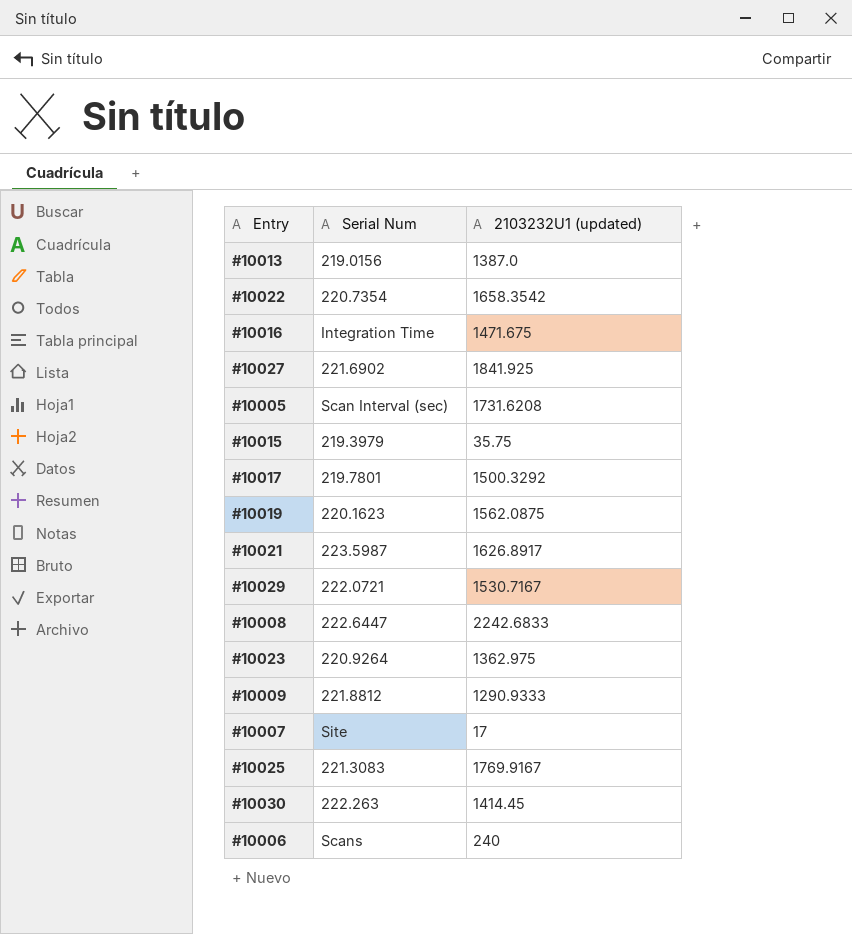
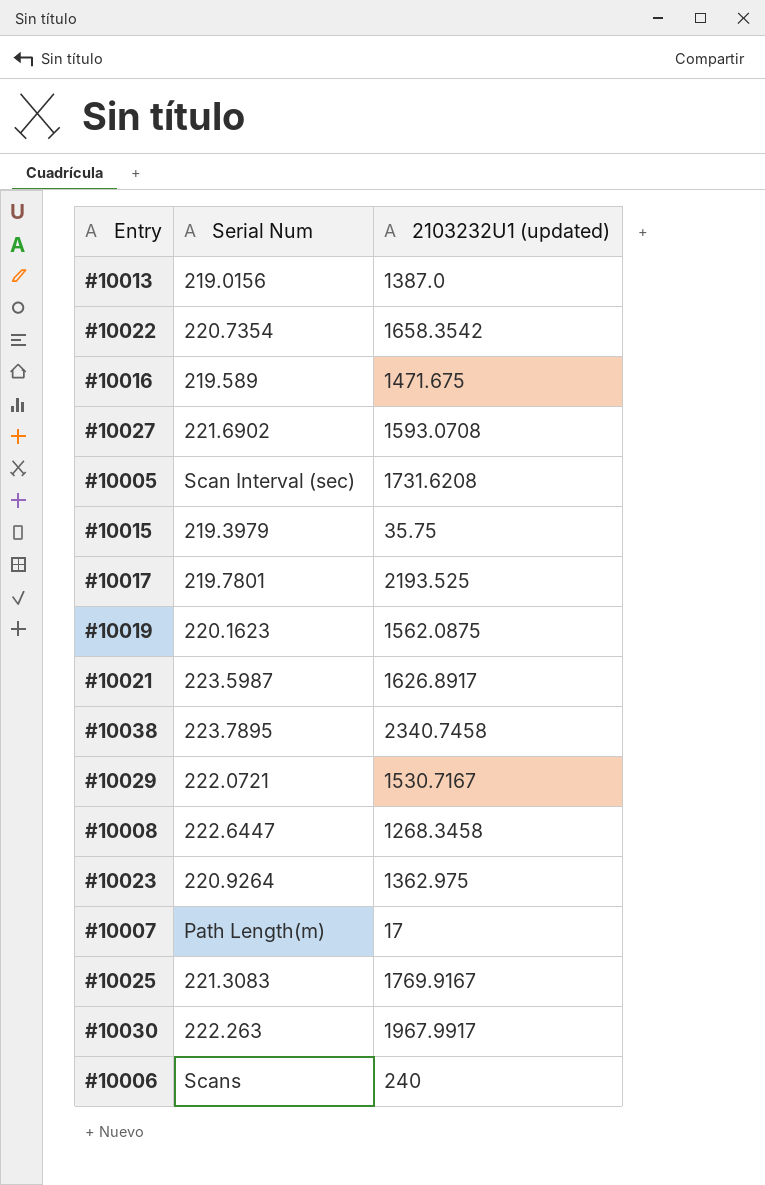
row #10009: 221.8812 | 1290.9333 -> none
#10016 | Serial Num: Integration Time -> 219.589
#10027 | 2103232U1 (updated): 1841.925 -> 1593.0708
#10017 | 2103232U1 (updated): 1500.3292 -> 2193.525
row #10038: none -> 223.7895 | 2340.7458
#10008 | 2103232U1 (updated): 2242.6833 -> 1268.3458
#10007 | Serial Num: Site -> Path Length(m)
#10030 | 2103232U1 (updated): 1414.45 -> 1967.9917

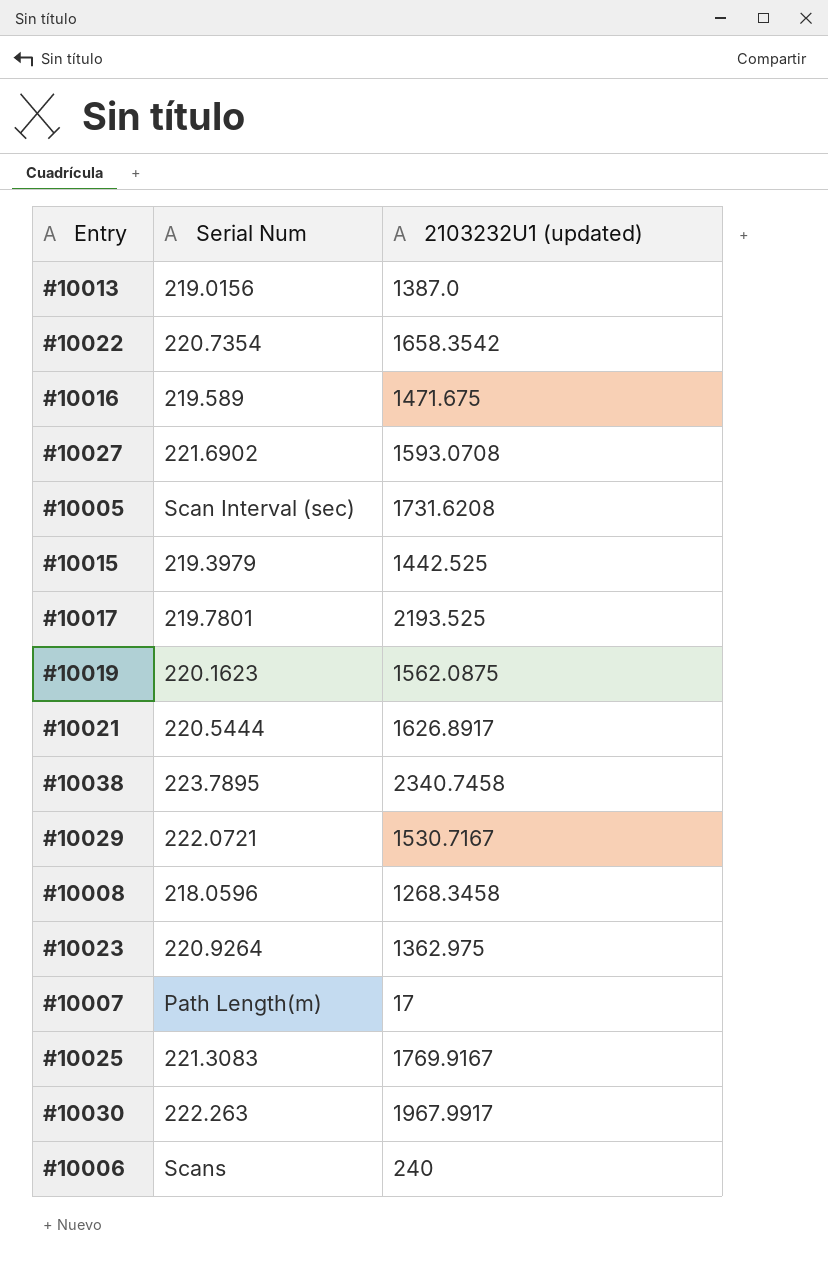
#10015 | 2103232U1 (updated): 35.75 -> 1442.525
#10021 | Serial Num: 223.5987 -> 220.5444
#10008 | Serial Num: 222.6447 -> 218.0596

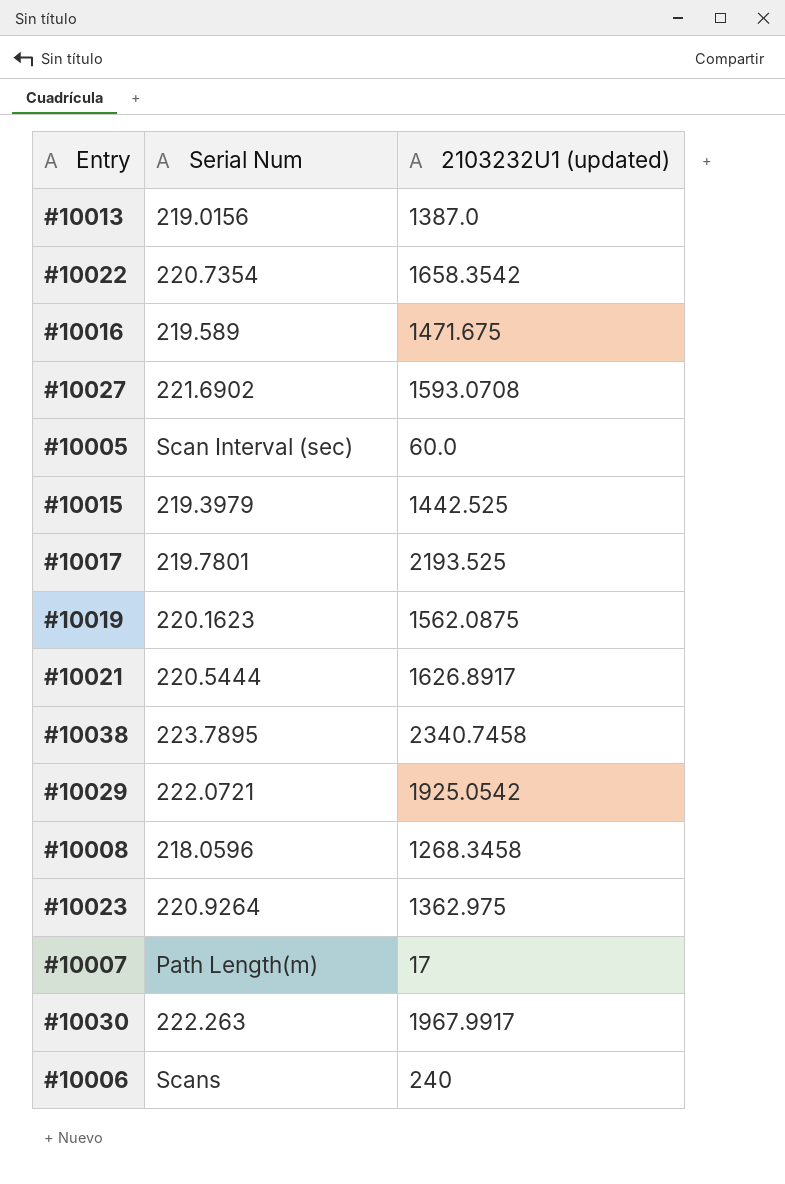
row #10025: 221.3083 | 1769.9167 -> none
#10005 | 2103232U1 (updated): 1731.6208 -> 60.0
#10029 | 2103232U1 (updated): 1530.7167 -> 1925.0542

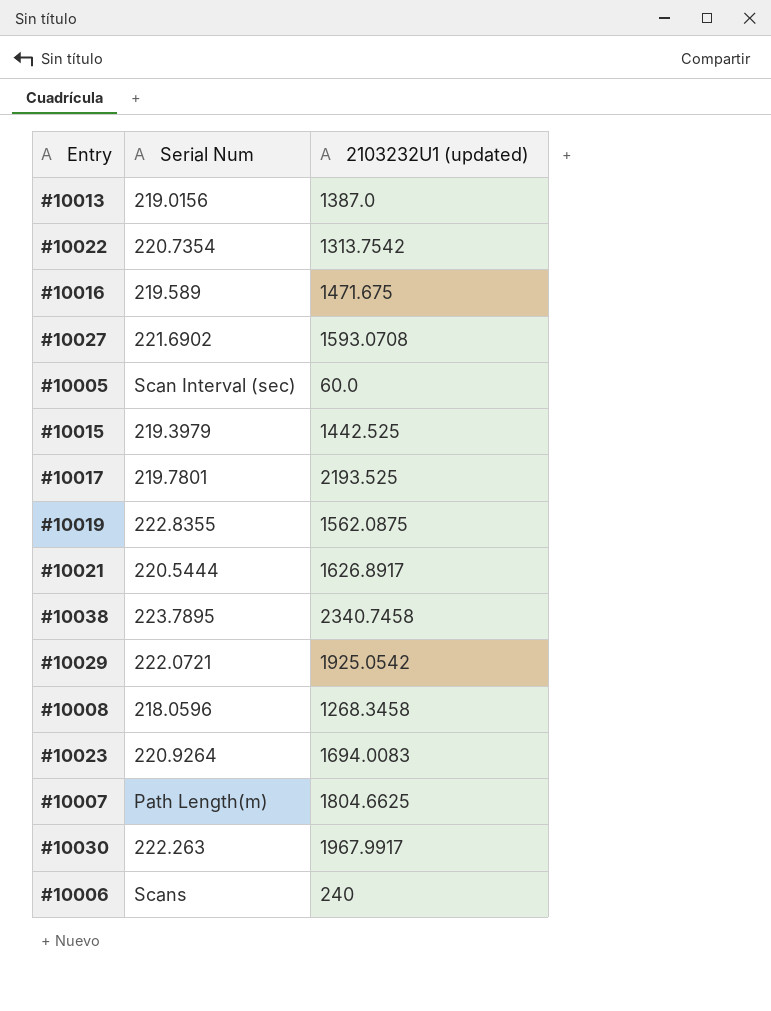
#10022 | 2103232U1 (updated): 1658.3542 -> 1313.7542
#10019 | Serial Num: 220.1623 -> 222.8355
#10023 | 2103232U1 (updated): 1362.975 -> 1694.0083
#10007 | 2103232U1 (updated): 17 -> 1804.6625

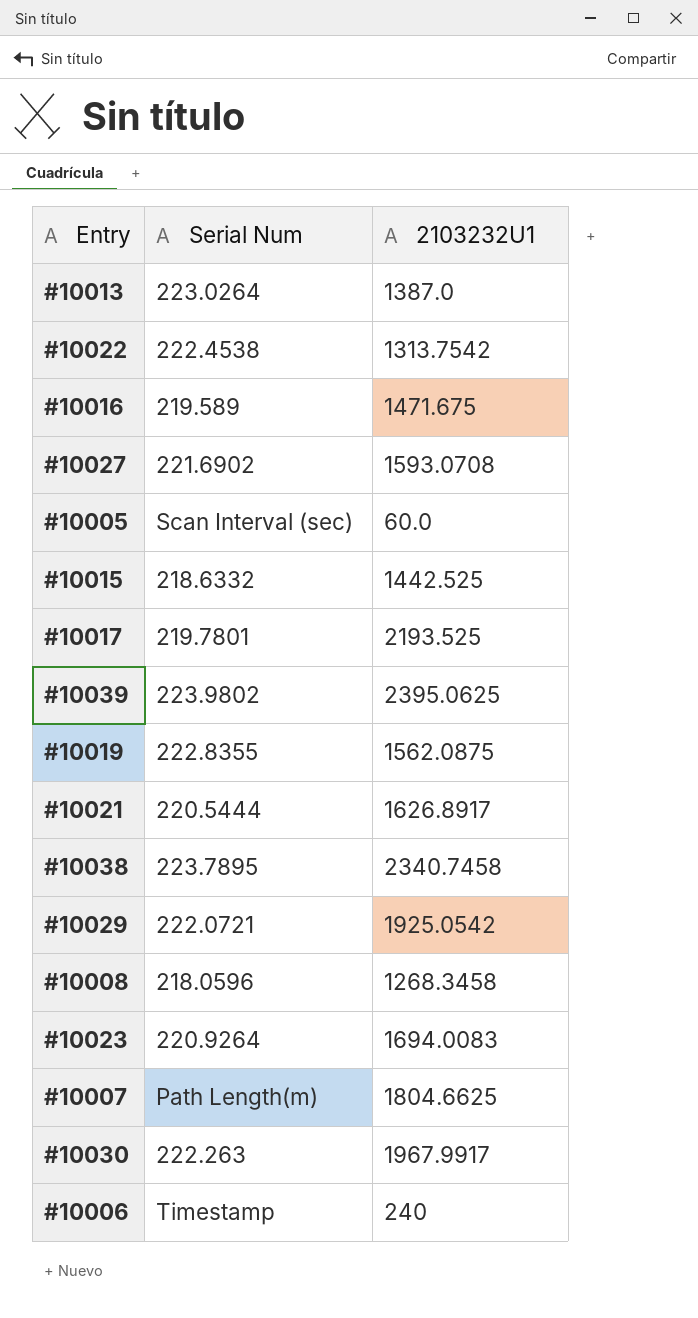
column name: 2103232U1 (updated) -> 2103232U1
#10013 | Serial Num: 219.0156 -> 223.0264
#10022 | Serial Num: 220.7354 -> 222.4538
#10015 | Serial Num: 219.3979 -> 218.6332
row #10039: none -> 223.9802 | 2395.0625
#10006 | Serial Num: Scans -> Timestamp

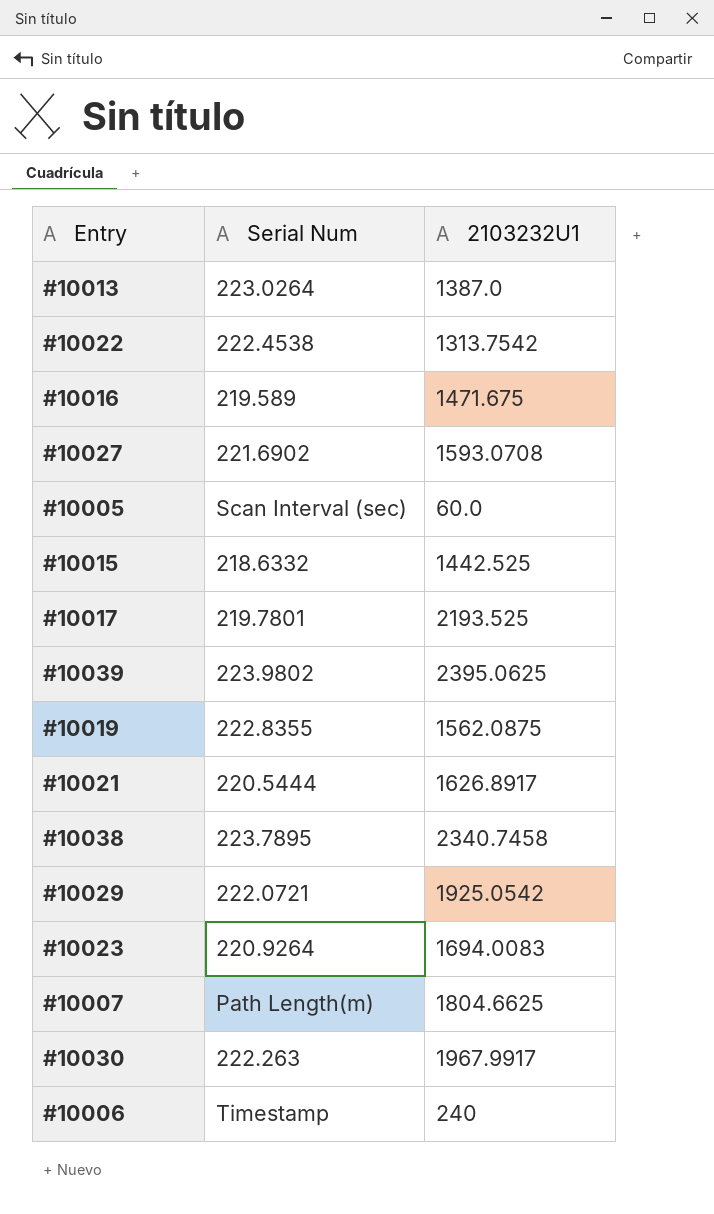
row #10008: 218.0596 | 1268.3458 -> none

